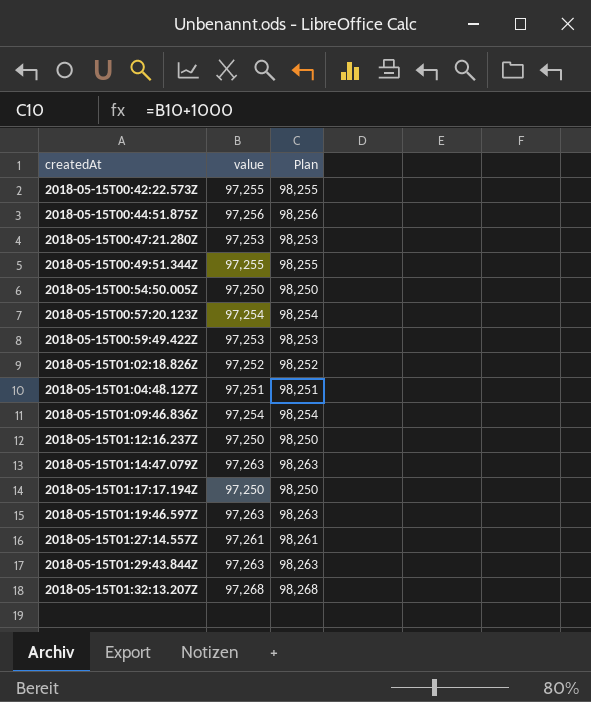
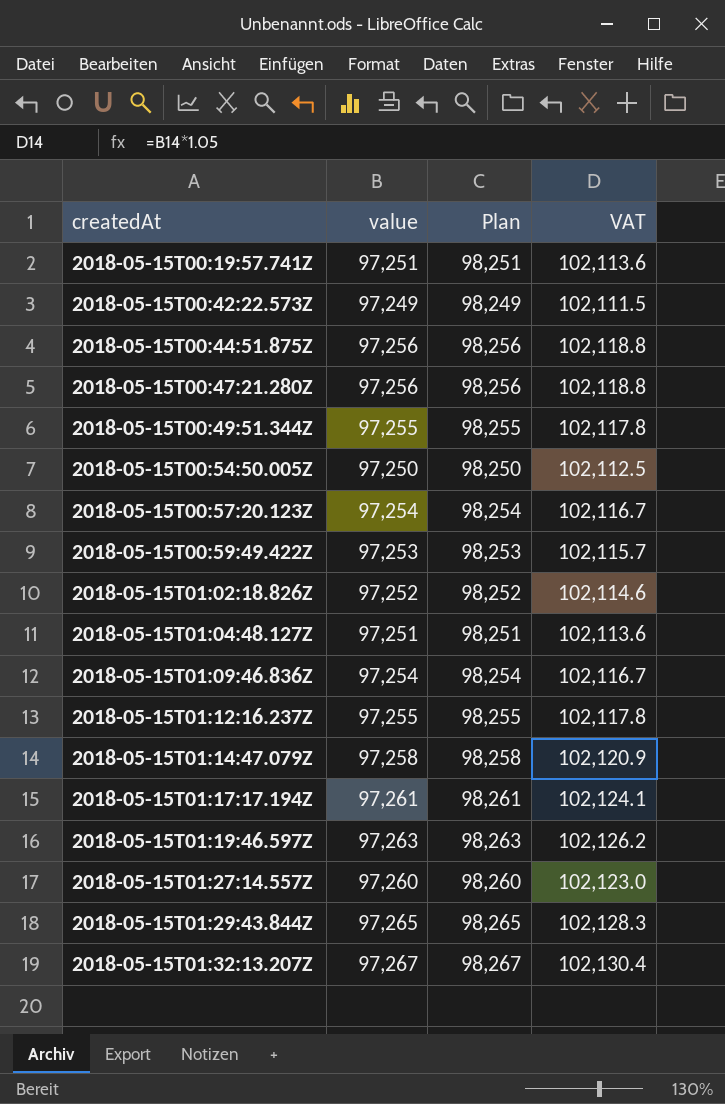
column VAT | formula: none -> [value] * 1.05
row 2018-05-15T00:19:57.741Z: none -> 97,251 | 98,251 | 102,113.6
2018-05-15T00:42:22.573Z | value: 97,255 -> 97,249
2018-05-15T00:42:22.573Z | Plan: 98,255 -> 98,249
2018-05-15T00:47:21.280Z | value: 97,253 -> 97,256
2018-05-15T00:47:21.280Z | Plan: 98,253 -> 98,256
2018-05-15T01:12:16.237Z | value: 97,250 -> 97,255
2018-05-15T01:12:16.237Z | Plan: 98,250 -> 98,255
2018-05-15T01:14:47.079Z | value: 97,263 -> 97,258
2018-05-15T01:14:47.079Z | Plan: 98,263 -> 98,258
2018-05-15T01:17:17.194Z | value: 97,250 -> 97,261
2018-05-15T01:17:17.194Z | Plan: 98,250 -> 98,261
2018-05-15T01:27:14.557Z | value: 97,261 -> 97,260
2018-05-15T01:27:14.557Z | Plan: 98,261 -> 98,260
2018-05-15T01:29:43.844Z | value: 97,263 -> 97,265
2018-05-15T01:29:43.844Z | Plan: 98,263 -> 98,265
2018-05-15T01:32:13.207Z | value: 97,268 -> 97,267
2018-05-15T01:32:13.207Z | Plan: 98,268 -> 98,267

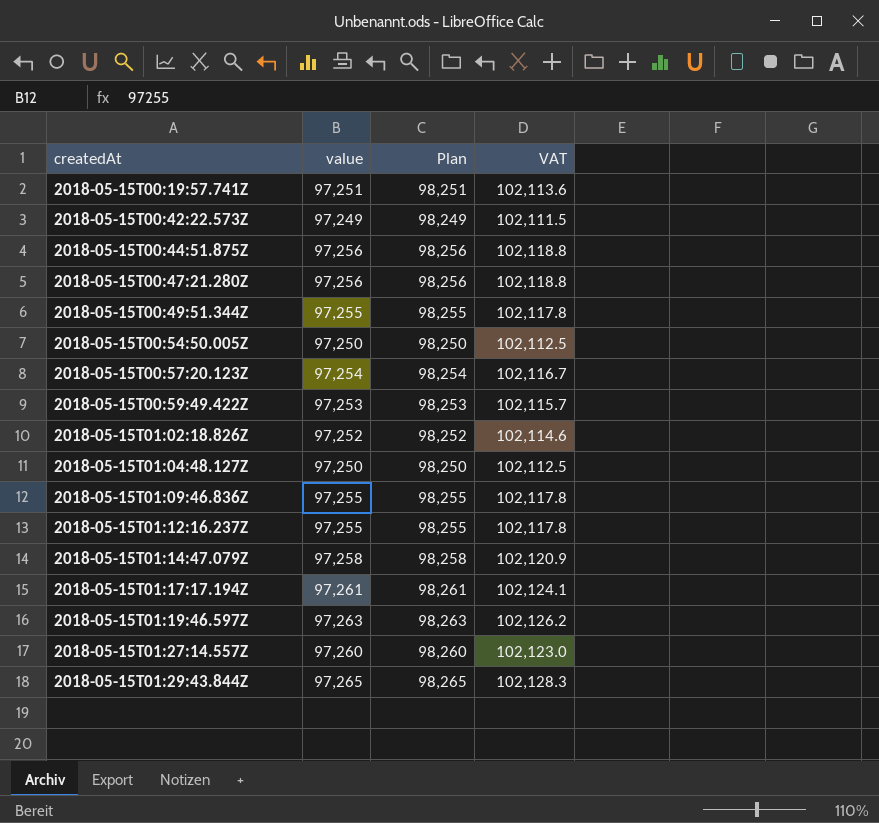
row 2018-05-15T01:32:13.207Z: 97,267 | 98,267 | 102,130.4 -> none
2018-05-15T01:04:48.127Z | value: 97,251 -> 97,250
2018-05-15T01:04:48.127Z | Plan: 98,251 -> 98,250
2018-05-15T01:04:48.127Z | VAT: 102,113.6 -> 102,112.5
2018-05-15T01:09:46.836Z | value: 97,254 -> 97,255
2018-05-15T01:09:46.836Z | Plan: 98,254 -> 98,255
2018-05-15T01:09:46.836Z | VAT: 102,116.7 -> 102,117.8

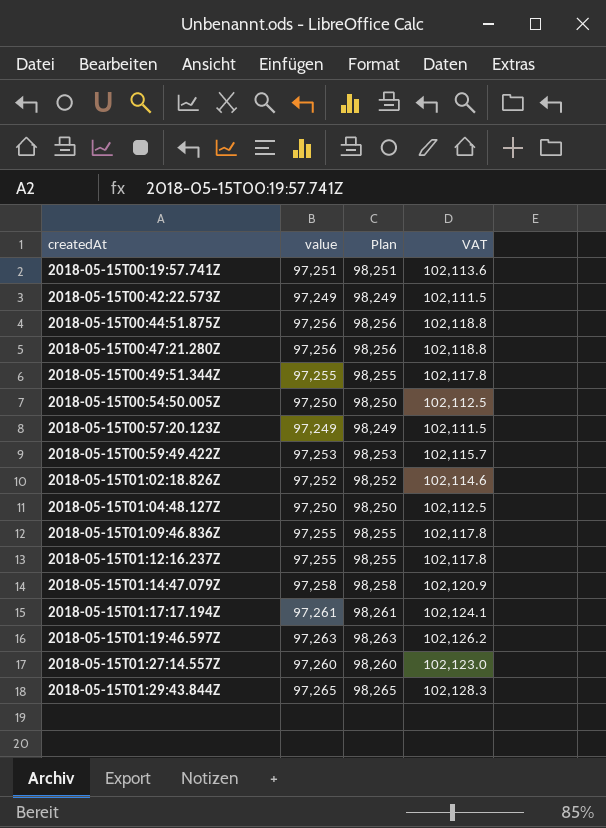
2018-05-15T00:57:20.123Z | value: 97,254 -> 97,249
2018-05-15T00:57:20.123Z | Plan: 98,254 -> 98,249
2018-05-15T00:57:20.123Z | VAT: 102,116.7 -> 102,111.5

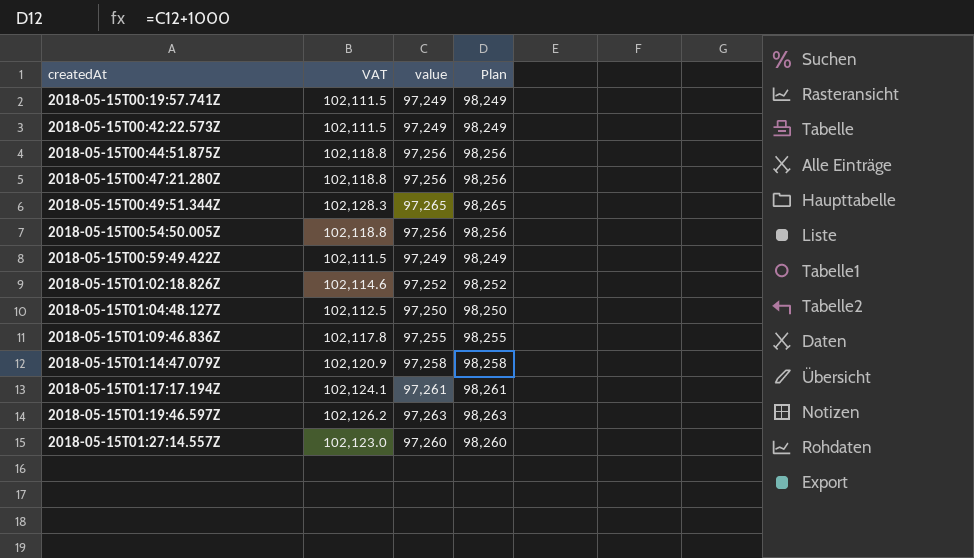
column VAT | position: 4 -> 2
row 2018-05-15T00:57:20.123Z: 97,249 | 98,249 | 102,111.5 -> none
row 2018-05-15T01:12:16.237Z: 97,255 | 98,255 | 102,117.8 -> none
row 2018-05-15T01:29:43.844Z: 97,265 | 98,265 | 102,128.3 -> none
2018-05-15T00:19:57.741Z | VAT: 102,113.6 -> 102,111.5
2018-05-15T00:19:57.741Z | value: 97,251 -> 97,249
2018-05-15T00:19:57.741Z | Plan: 98,251 -> 98,249
2018-05-15T00:49:51.344Z | VAT: 102,117.8 -> 102,128.3
2018-05-15T00:49:51.344Z | value: 97,255 -> 97,265
2018-05-15T00:49:51.344Z | Plan: 98,255 -> 98,265
2018-05-15T00:54:50.005Z | VAT: 102,112.5 -> 102,118.8
2018-05-15T00:54:50.005Z | value: 97,250 -> 97,256
2018-05-15T00:54:50.005Z | Plan: 98,250 -> 98,256
2018-05-15T00:59:49.422Z | VAT: 102,115.7 -> 102,111.5
2018-05-15T00:59:49.422Z | value: 97,253 -> 97,249
2018-05-15T00:59:49.422Z | Plan: 98,253 -> 98,249

